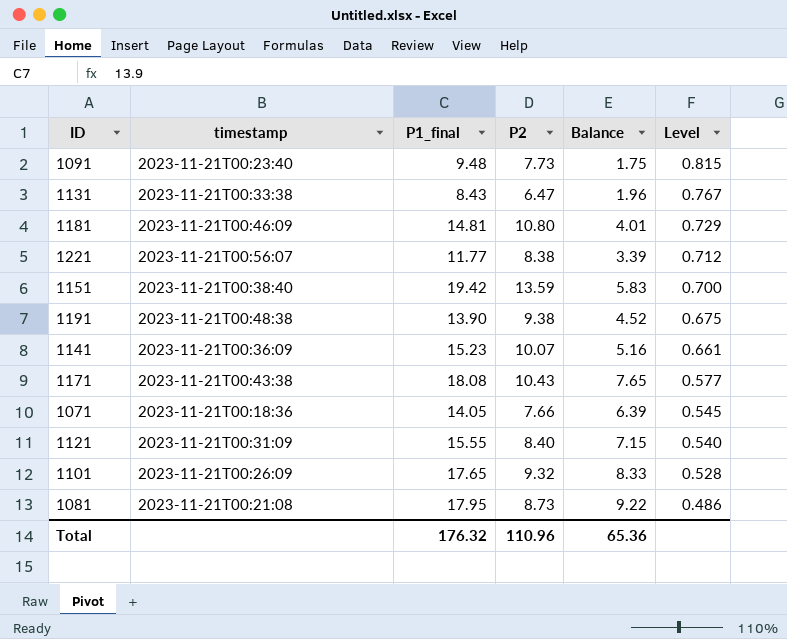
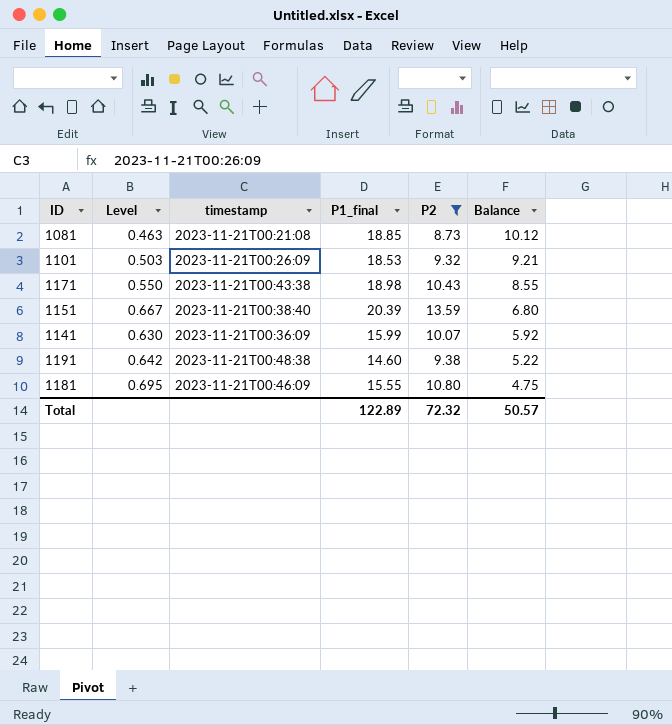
filter: none -> P2 >= 8.73
row order: Level descending -> Balance descending
column Level | position: 6 -> 2
1081 | Level: 0.486 -> 0.463
1081 | P1_final: 17.95 -> 18.85
1081 | Balance: 9.22 -> 10.12
1101 | Level: 0.528 -> 0.503
1101 | P1_final: 17.65 -> 18.53
1101 | Balance: 8.33 -> 9.21
1171 | Level: 0.577 -> 0.550
1171 | P1_final: 18.08 -> 18.98
1171 | Balance: 7.65 -> 8.55
1151 | Level: 0.700 -> 0.667
1151 | P1_final: 19.42 -> 20.39
1151 | Balance: 5.83 -> 6.80
1141 | Level: 0.661 -> 0.630
1141 | P1_final: 15.23 -> 15.99
1141 | Balance: 5.16 -> 5.92
1191 | Level: 0.675 -> 0.642
1191 | P1_final: 13.90 -> 14.60
1191 | Balance: 4.52 -> 5.22
1181 | Level: 0.729 -> 0.695
1181 | P1_final: 14.81 -> 15.55
1181 | Balance: 4.01 -> 4.75
Total | P1_final: 176.32 -> 122.89
Total | P2: 110.96 -> 72.32
Total | Balance: 65.36 -> 50.57

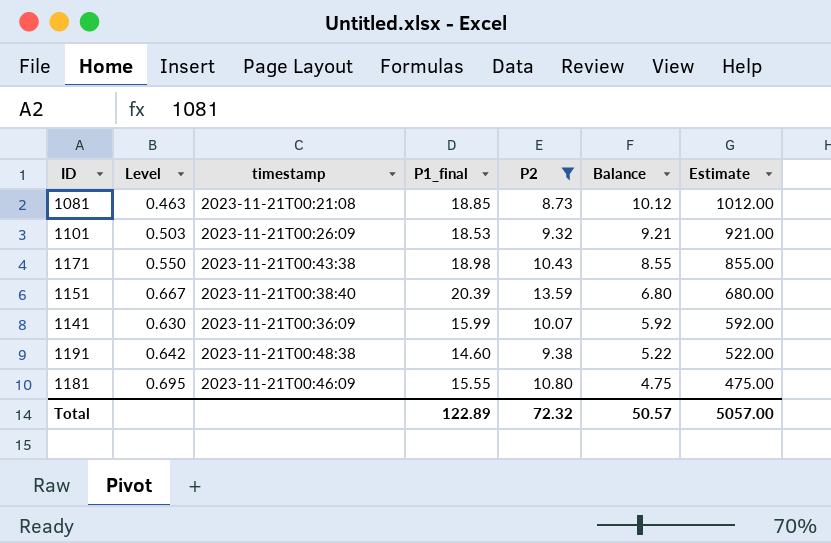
column Estimate | formula: none -> [Balance] * 100

